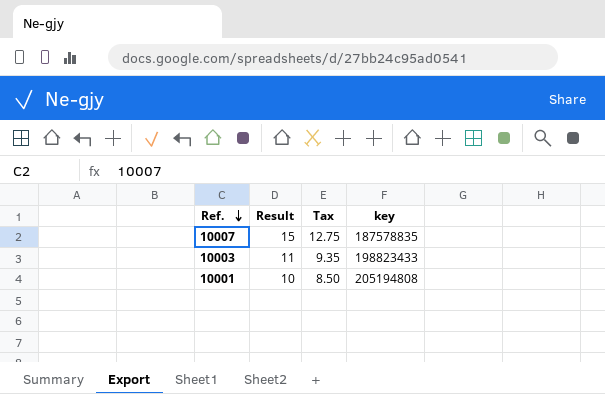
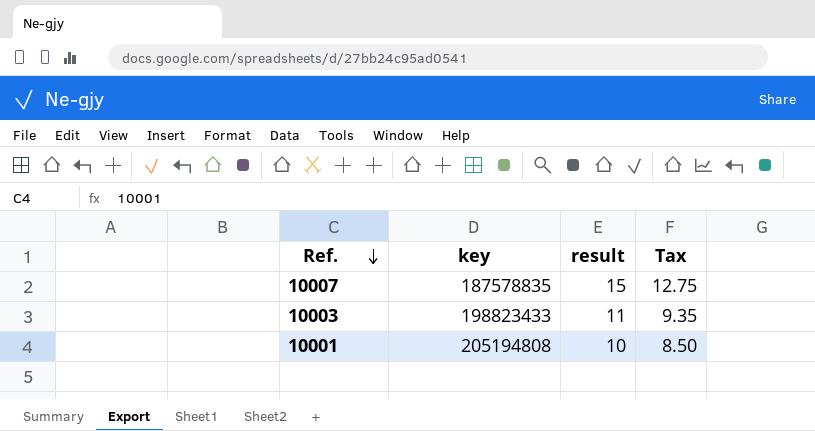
column key | position: 4 -> 2
column name: Result -> result

